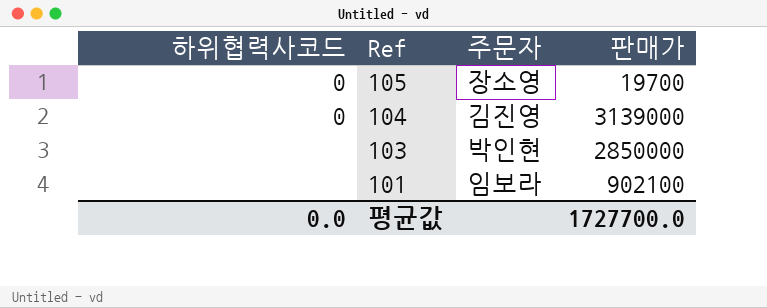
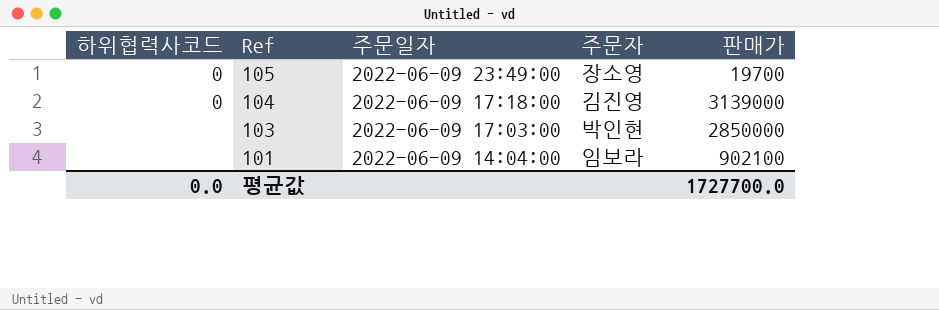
column 주문일자 | position: none -> 3

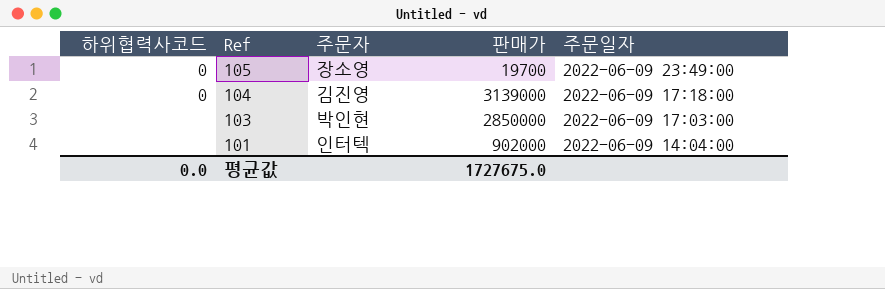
column 주문일자 | position: 3 -> 5
101 | 주문자: 임보라 -> 인터텍
101 | 판매가: 902100 -> 902000
평균값 | 판매가: 1727700.0 -> 1727675.0

